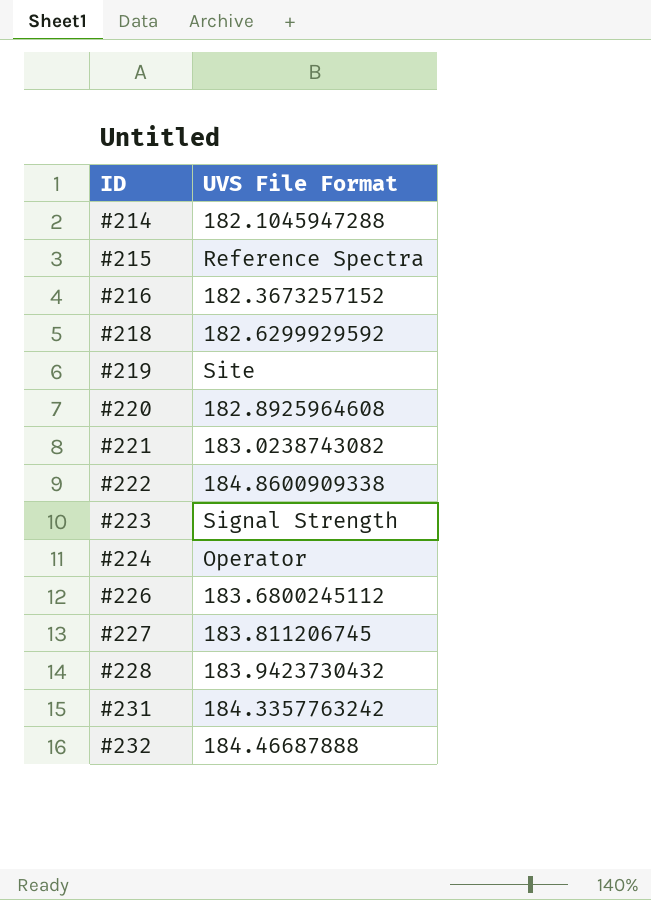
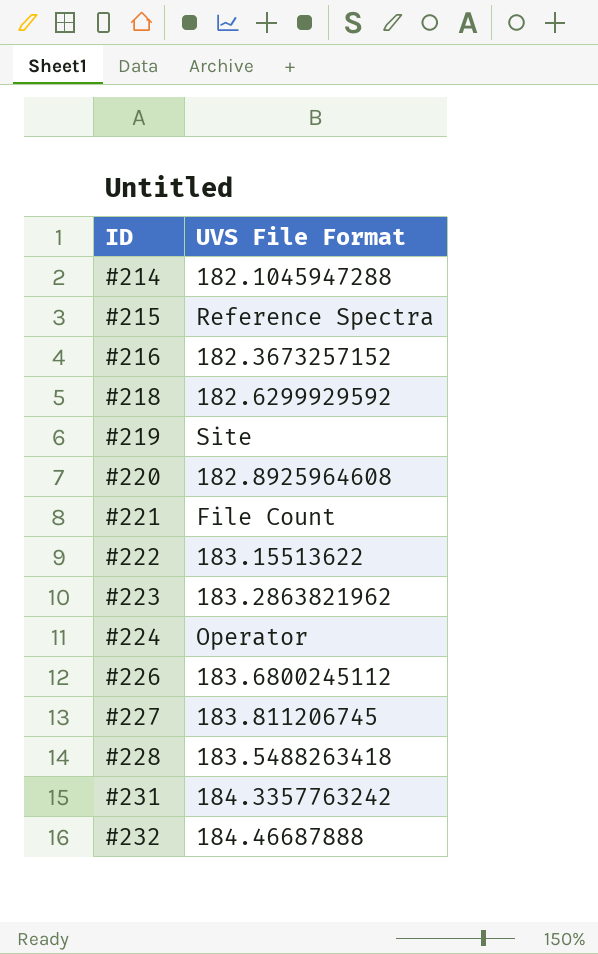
#221 | UVS File Format: 183.0238743082 -> File Count
#222 | UVS File Format: 184.8600909338 -> 183.15513622
#223 | UVS File Format: Signal Strength -> 183.2863821962
#228 | UVS File Format: 183.9423730432 -> 183.5488263418

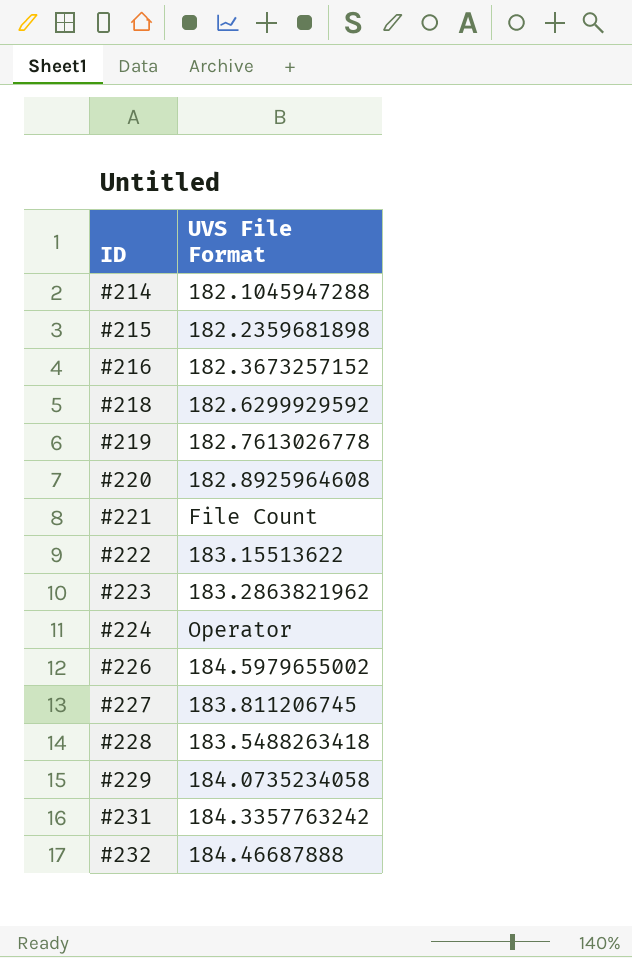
#215 | UVS File Format: Reference Spectra -> 182.2359681898
#219 | UVS File Format: Site -> 182.7613026778
#226 | UVS File Format: 183.6800245112 -> 184.5979655002
row #229: none -> 184.0735234058

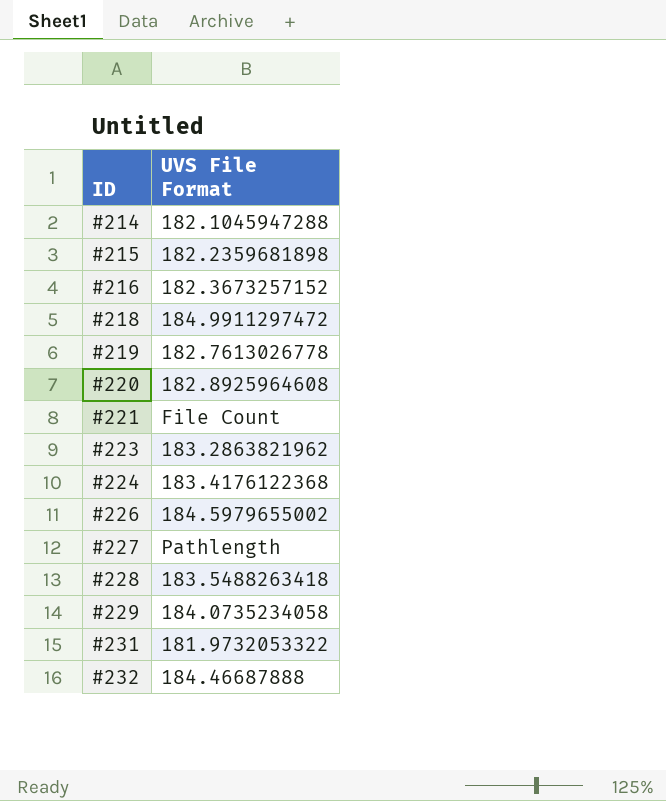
row #222: 183.15513622 -> none
#218 | UVS File Format: 182.6299929592 -> 184.9911297472
#224 | UVS File Format: Operator -> 183.4176122368
#227 | UVS File Format: 183.811206745 -> Pathlength
#231 | UVS File Format: 184.3357763242 -> 181.9732053322

